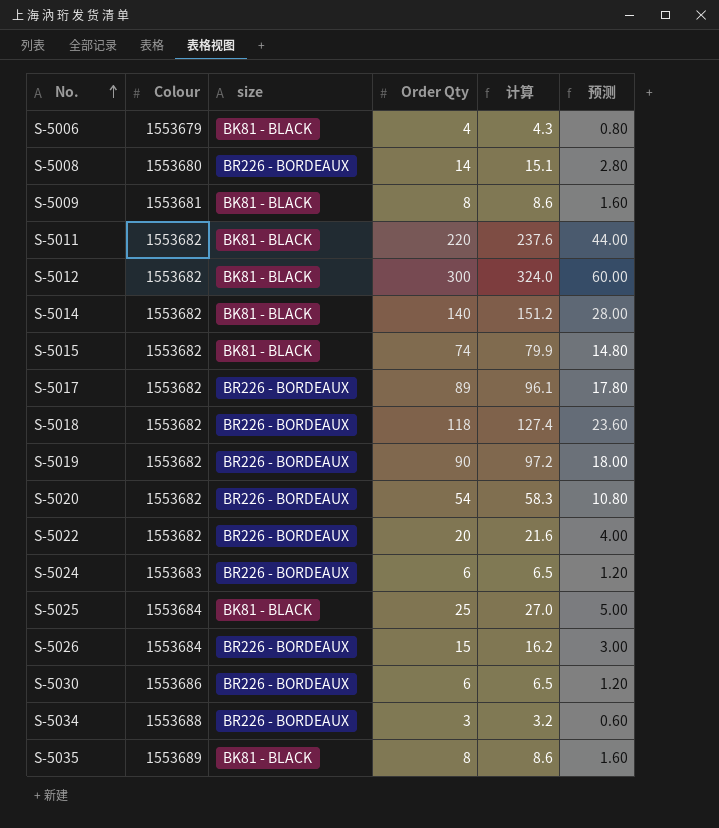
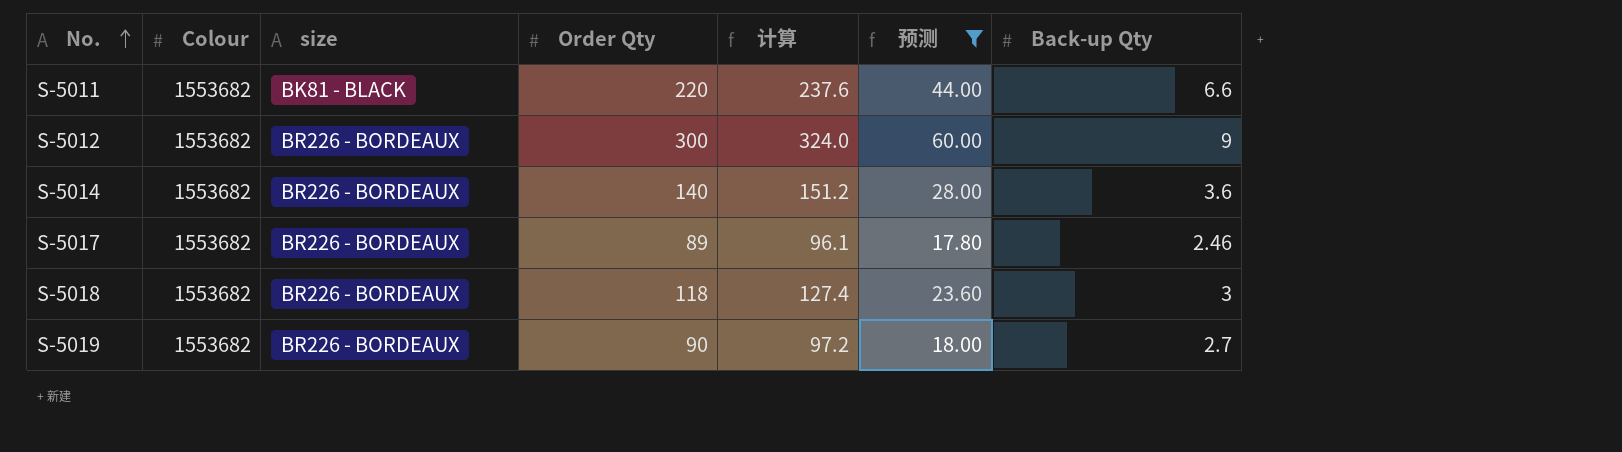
filter: none -> 预测 >= 17.80
column Back-up Qty | position: none -> 7
S-5012 | size: BK81 - BLACK -> BR226 - BORDEAUX
S-5014 | size: BK81 - BLACK -> BR226 - BORDEAUX

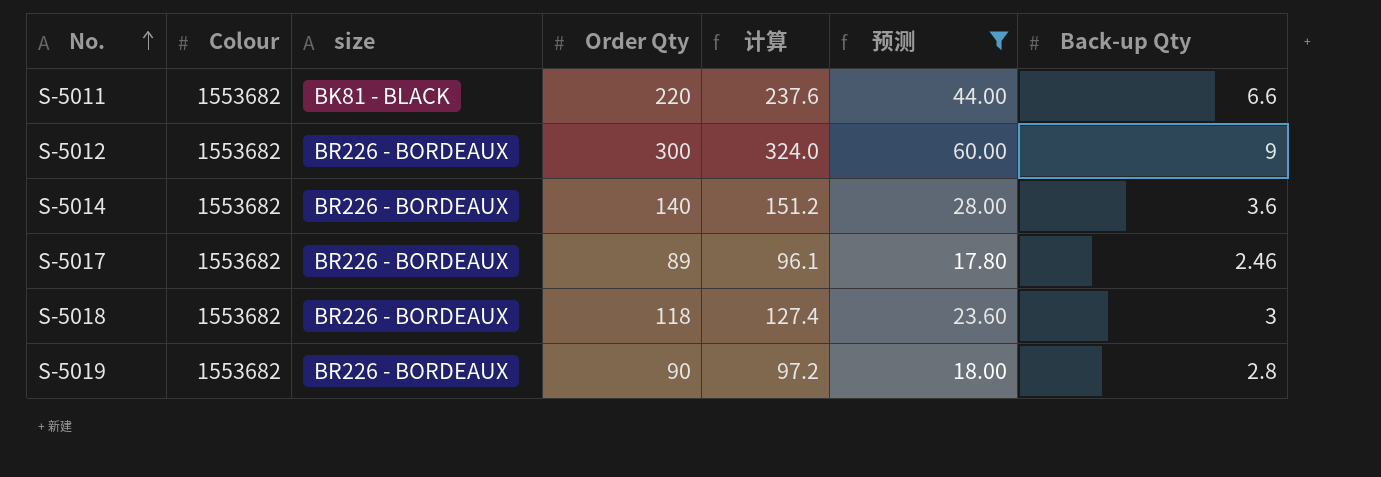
S-5019 | Back-up Qty: 2.7 -> 2.8

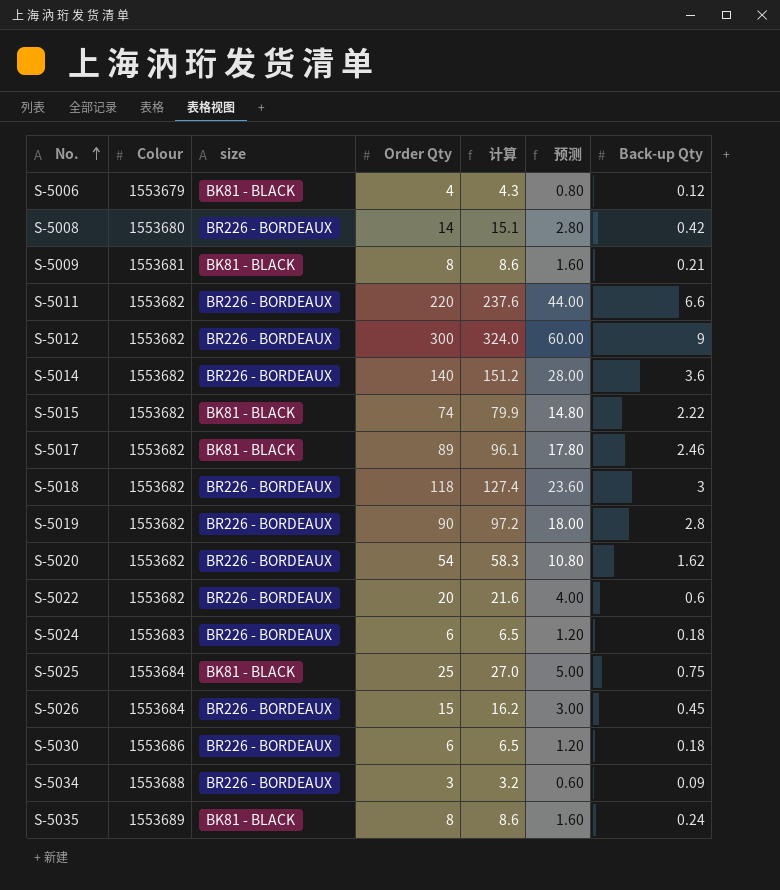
filter: 预测 >= 17.80 -> none
S-5011 | size: BK81 - BLACK -> BR226 - BORDEAUX
S-5017 | size: BR226 - BORDEAUX -> BK81 - BLACK

